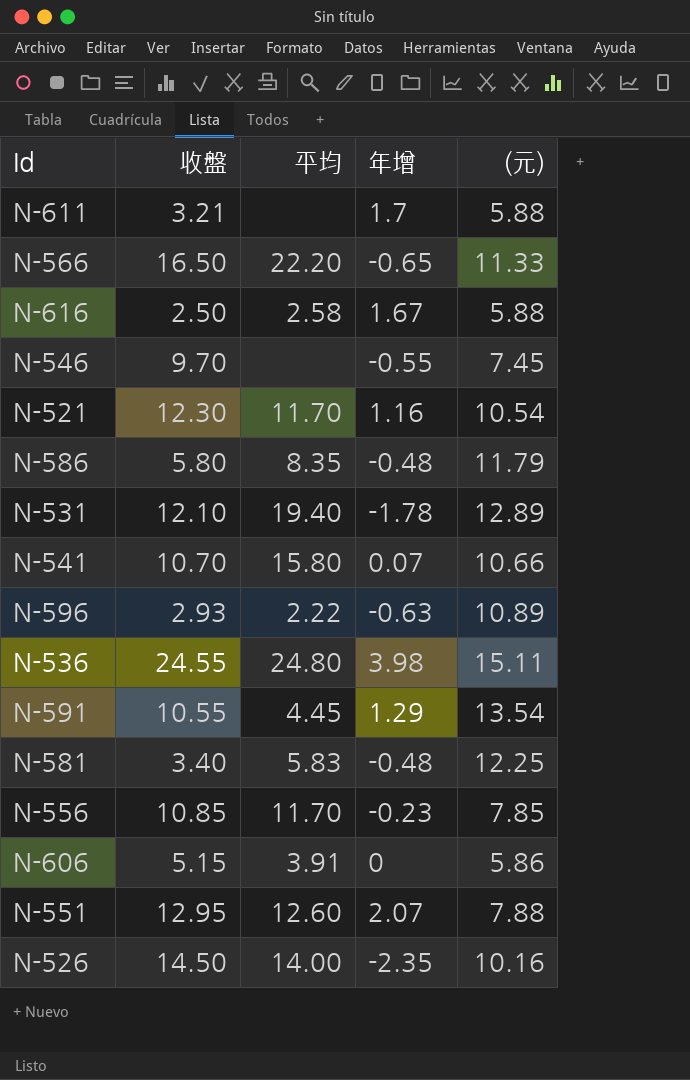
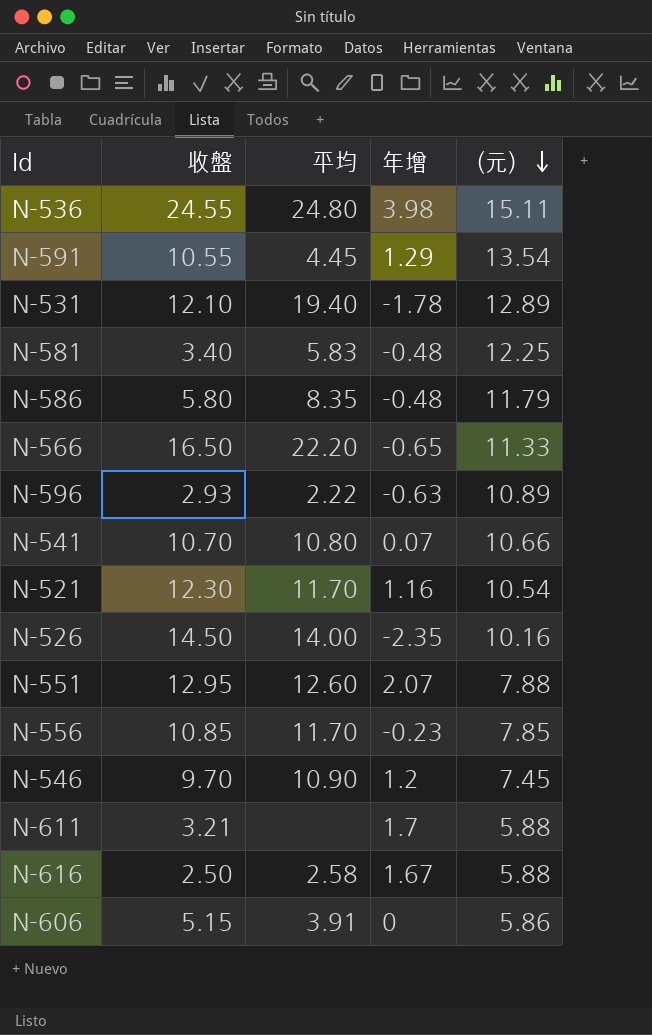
row order: none -> (元) descending
N-541 | 平均: 15.80 -> 10.80
N-546 | 平均: none -> 10.90
N-546 | 年增: -0.55 -> 1.2

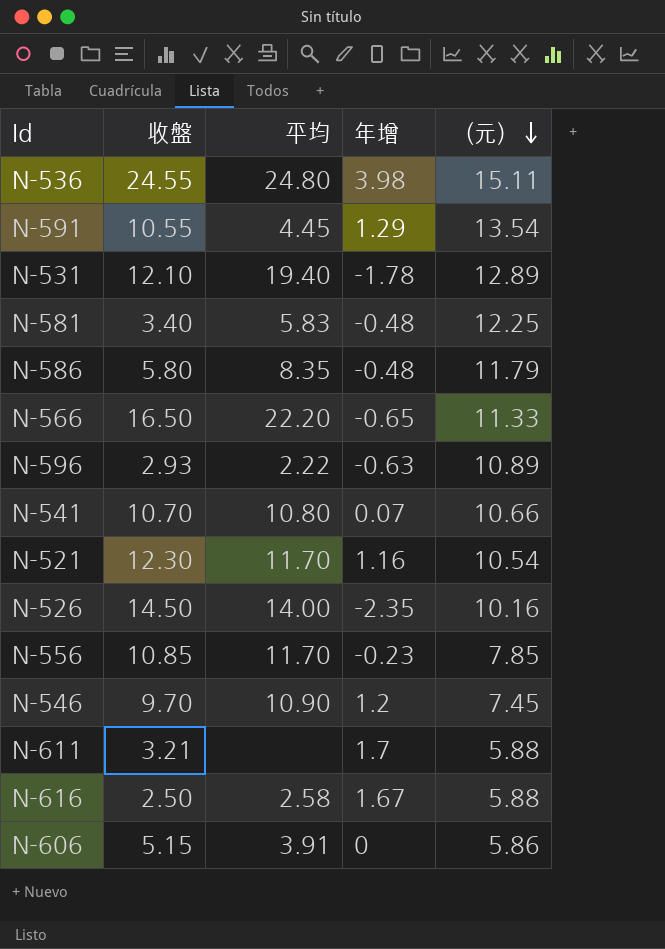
row N-551: 12.95 | 12.60 | 2.07 | 7.88 -> none

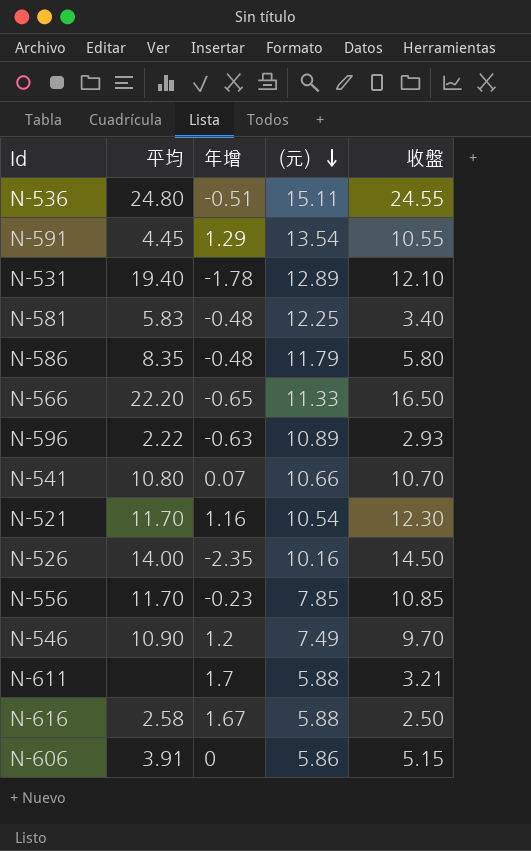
column 收盤 | position: 2 -> 5
N-536 | 年增: 3.98 -> -0.51
N-546 | (元): 7.45 -> 7.49

